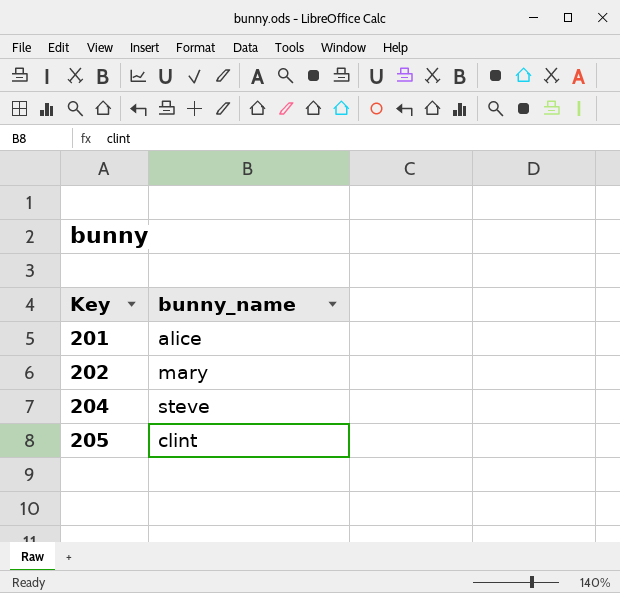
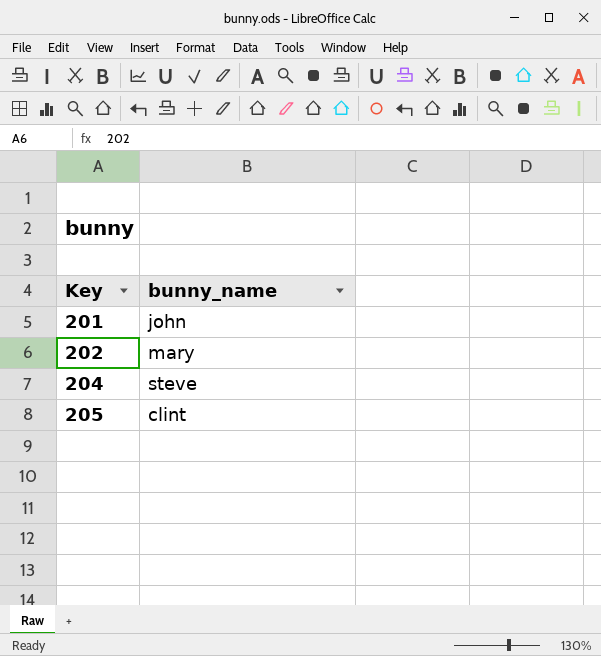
201 | bunny_name: alice -> john

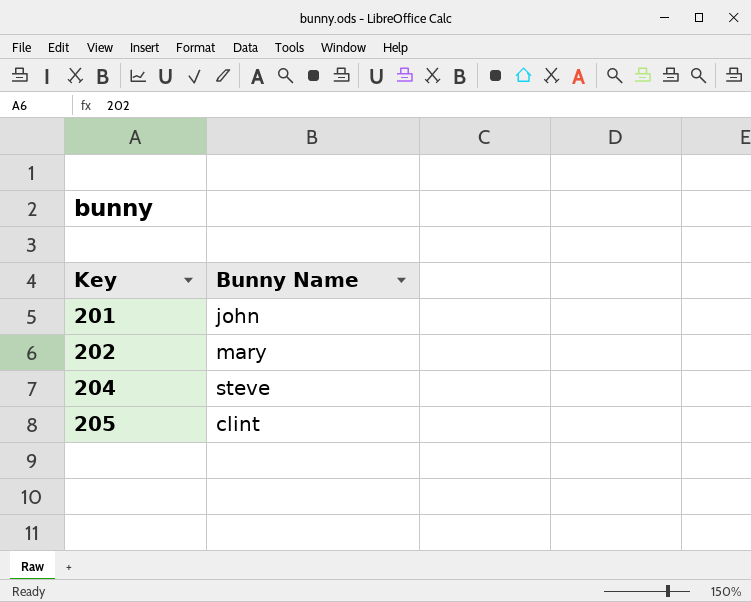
column name: bunny_name -> Bunny Name

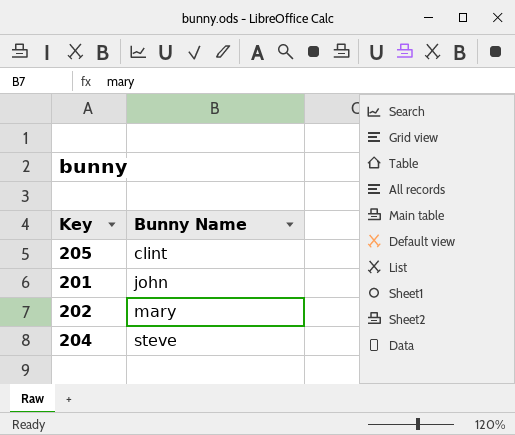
row order: Key ascending -> Bunny Name ascending

